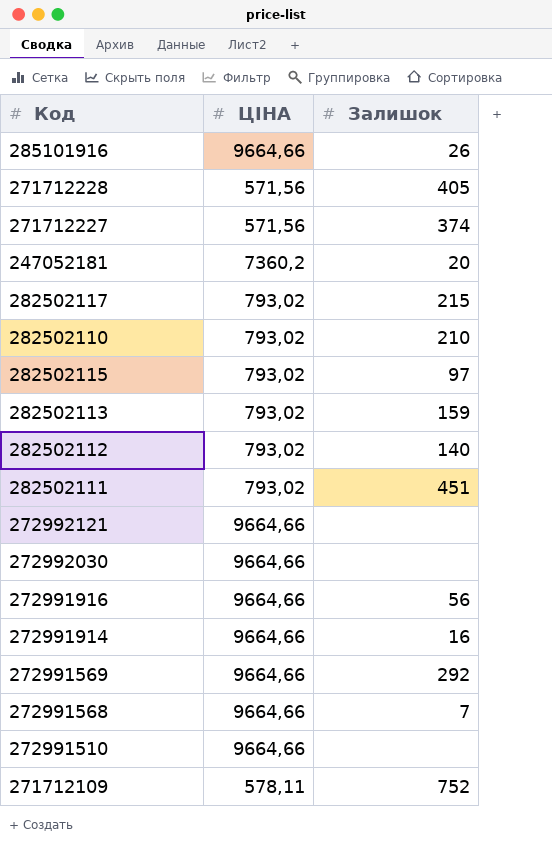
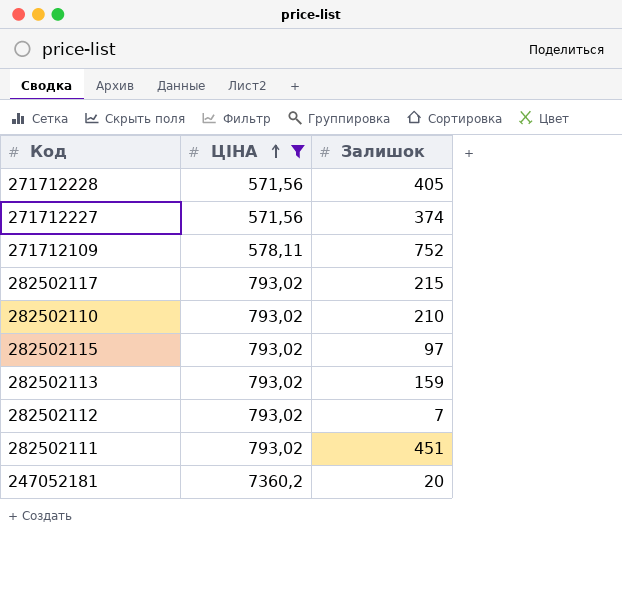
filter: none -> ЦІНА != 9664,66
row order: none -> ЦІНА ascending
282502112 | Залишок: 140 -> 7

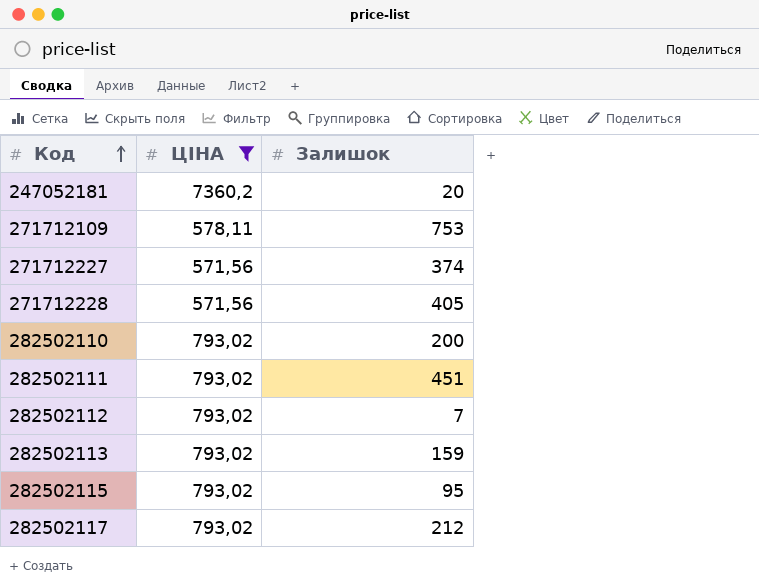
row order: ЦІНА ascending -> Код ascending
271712109 | Залишок: 752 -> 753
282502110 | Залишок: 210 -> 200
282502115 | Залишок: 97 -> 95
282502117 | Залишок: 215 -> 212

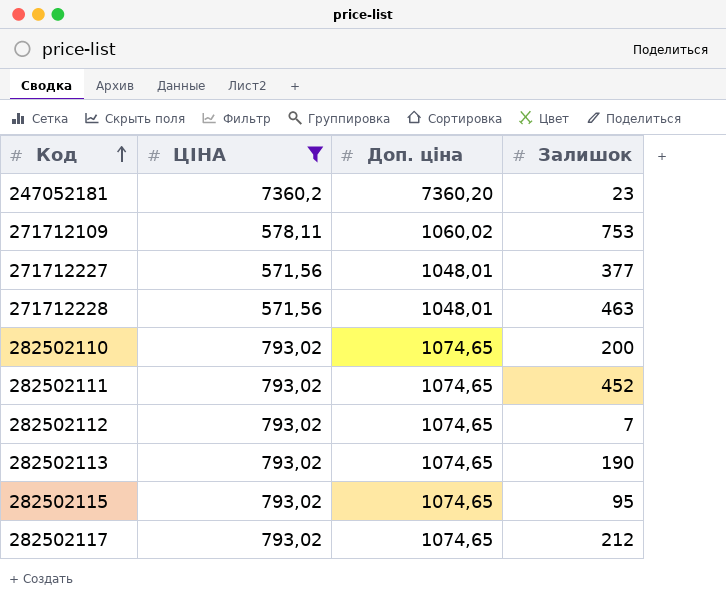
column Доп. ціна | position: none -> 3
247052181 | Залишок: 20 -> 23
271712227 | Залишок: 374 -> 377
271712228 | Залишок: 405 -> 463
282502111 | Залишок: 451 -> 452
282502113 | Залишок: 159 -> 190

